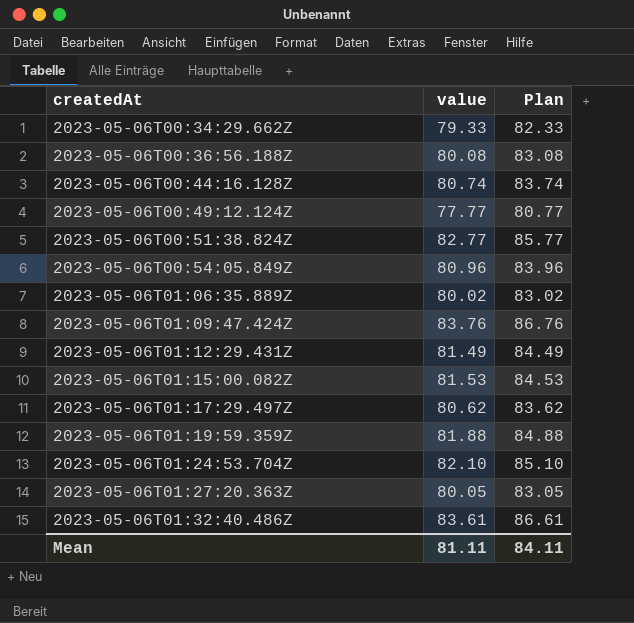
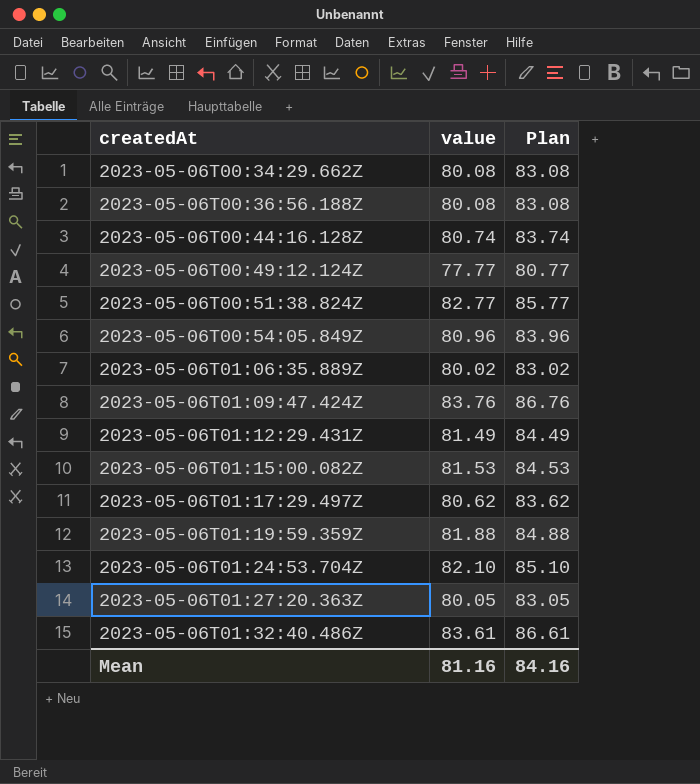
2023-05-06T00:34:29.662Z | value: 79.33 -> 80.08
2023-05-06T00:34:29.662Z | Plan: 82.33 -> 83.08
Mean | value: 81.11 -> 81.16
Mean | Plan: 84.11 -> 84.16

